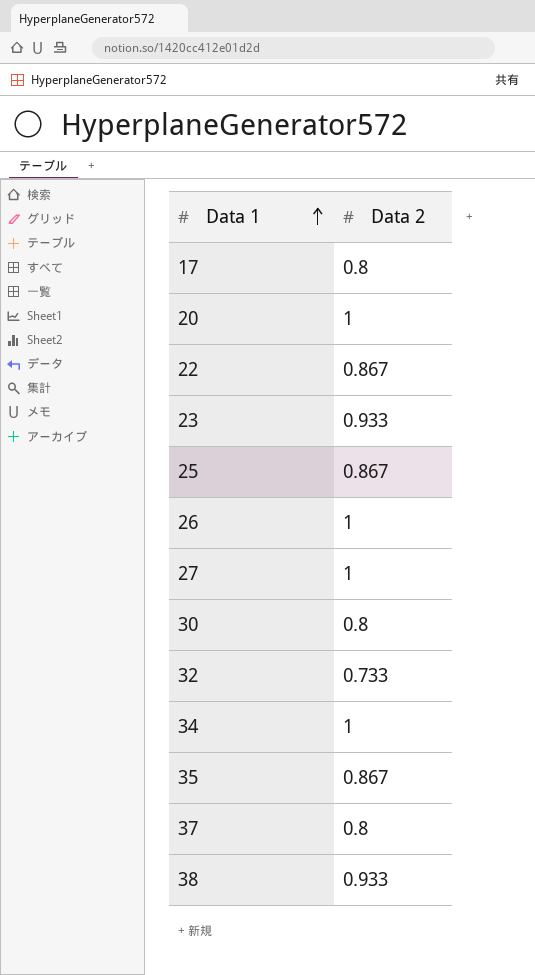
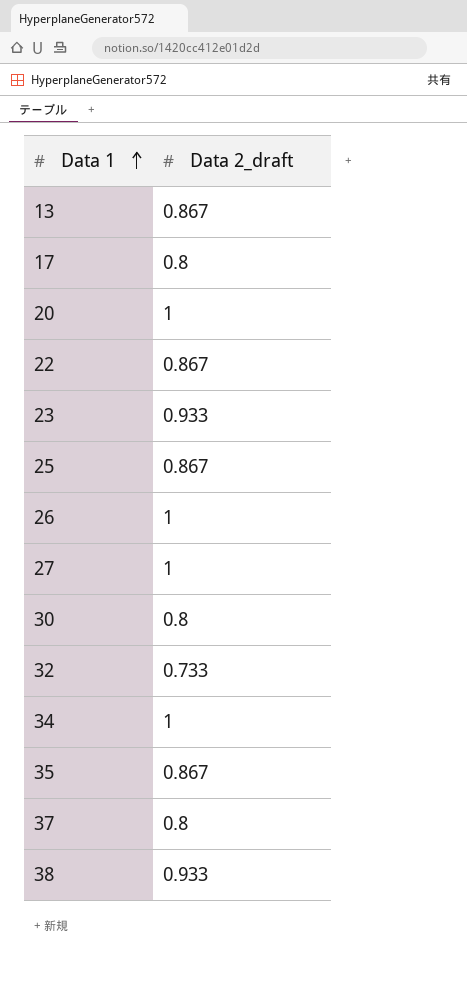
column name: Data 2 -> Data 2_draft
row 13: none -> 0.867

